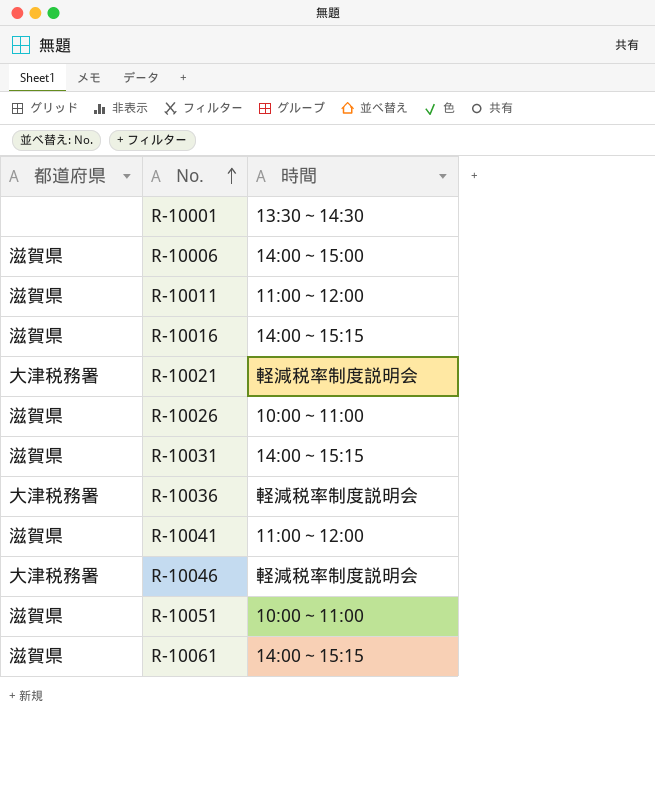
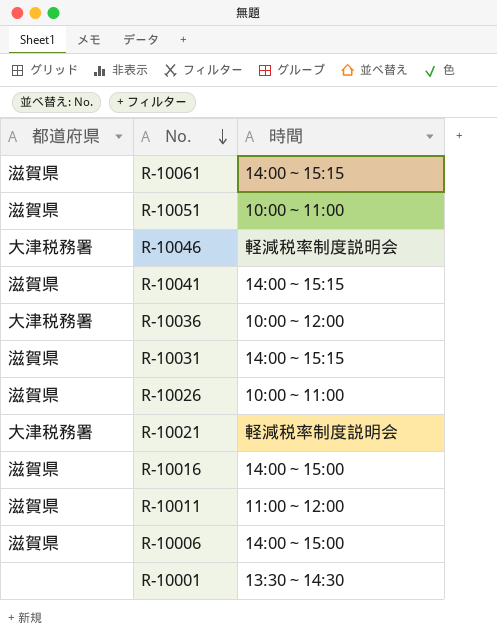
row order: No. ascending -> No. descending
R-10041 | 時間: 11:00～12:00 -> 14:00～15:15
R-10036 | 時間: 軽減税率制度説明会 -> 10:00～12:00
R-10016 | 時間: 14:00～15:15 -> 14:00～15:00

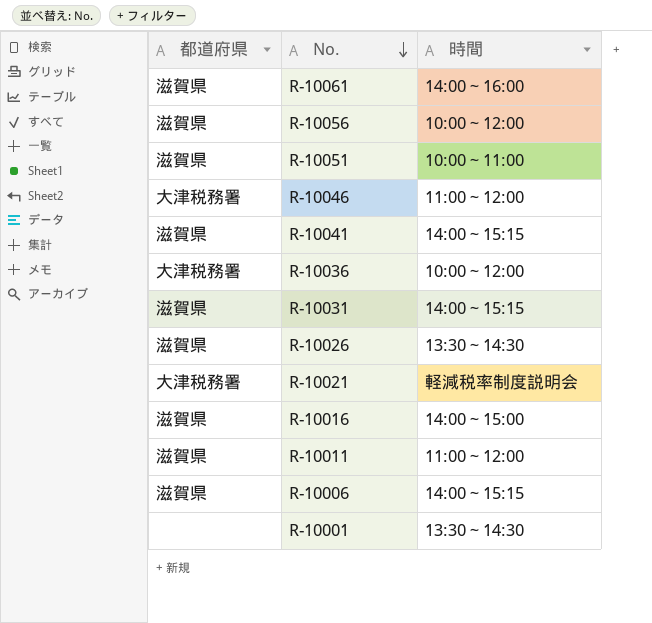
R-10061 | 時間: 14:00～15:15 -> 14:00～16:00
row R-10056: none -> 滋賀県 | 10:00～12:00
R-10046 | 時間: 軽減税率制度説明会 -> 11:00～12:00
R-10026 | 時間: 10:00～11:00 -> 13:30～14:30
R-10006 | 時間: 14:00～15:00 -> 14:00～15:15

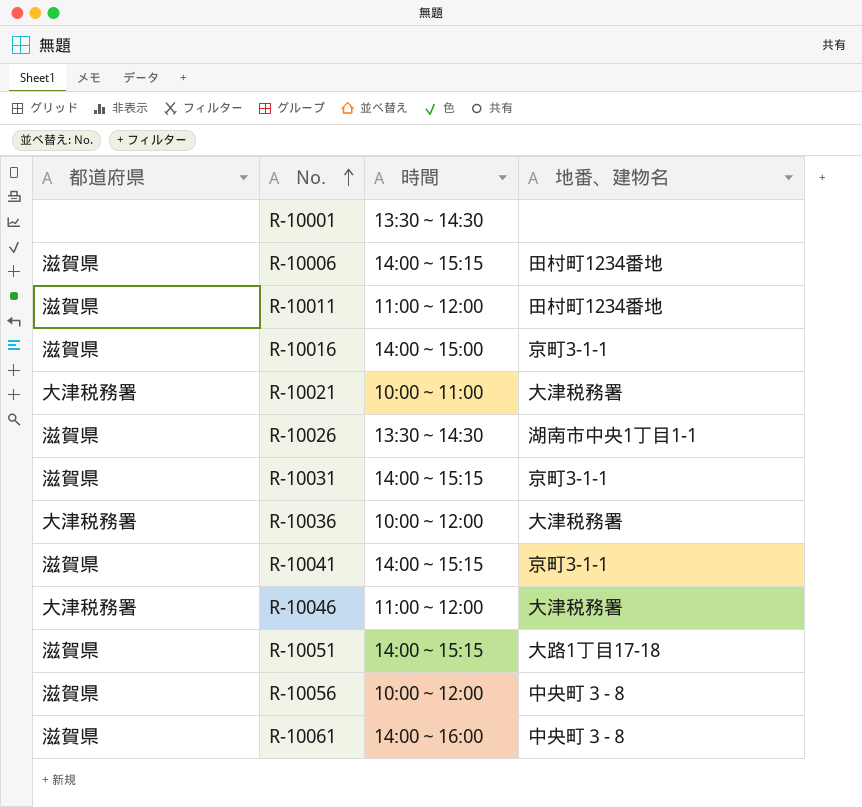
row order: No. descending -> No. ascending
column 地番、建物名 | position: none -> 4
R-10021 | 時間: 軽減税率制度説明会 -> 10:00～11:00
R-10051 | 時間: 10:00～11:00 -> 14:00～15:15

